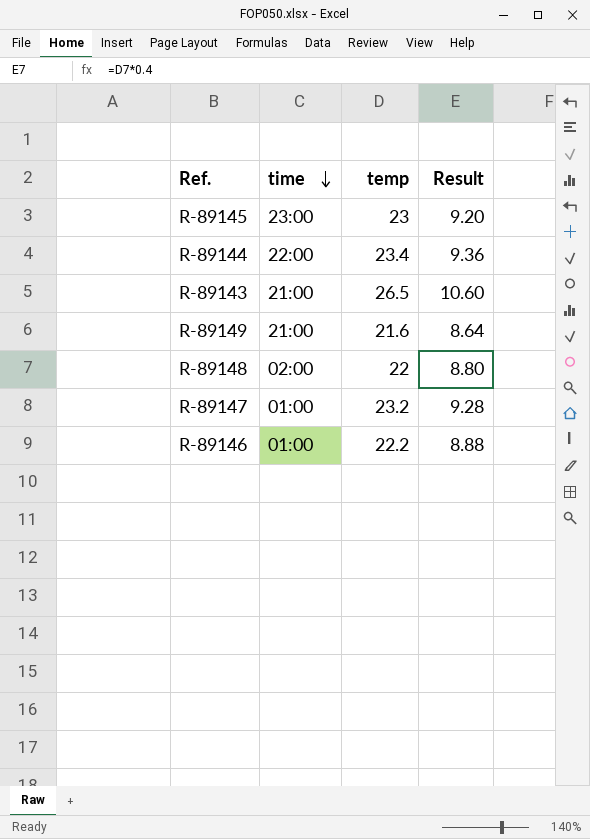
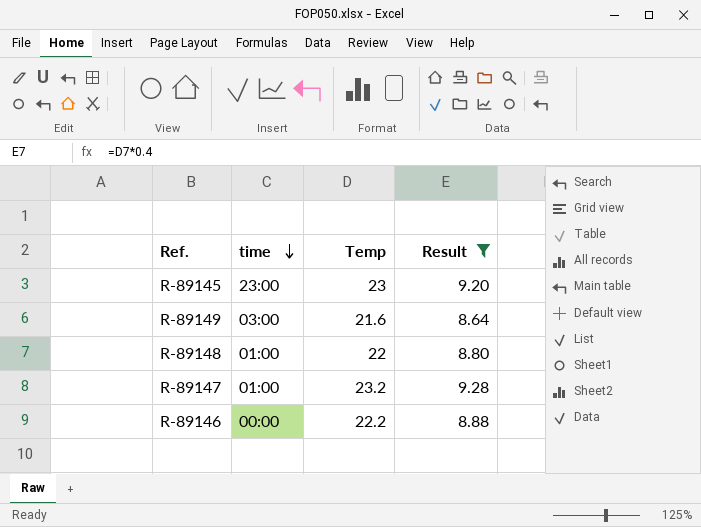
filter: none -> Result <= 9.28
column name: temp -> Temp
R-89149 | time: 21:00 -> 03:00
R-89148 | time: 02:00 -> 01:00
R-89146 | time: 01:00 -> 00:00

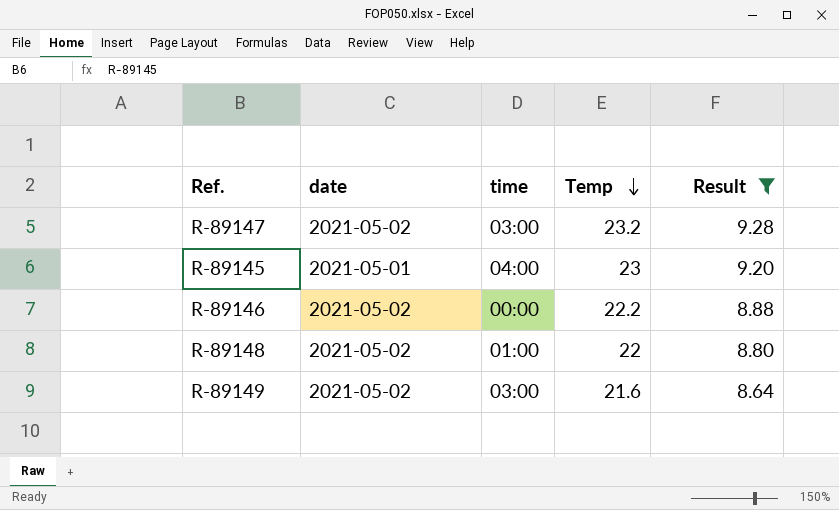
row order: time descending -> Temp descending
column date | position: none -> 2
R-89147 | time: 01:00 -> 03:00
R-89145 | time: 23:00 -> 04:00

